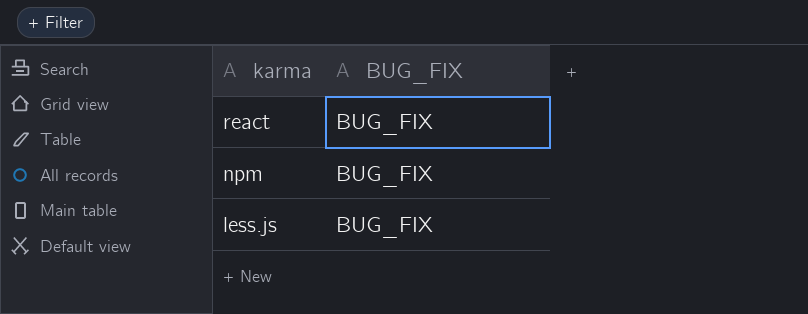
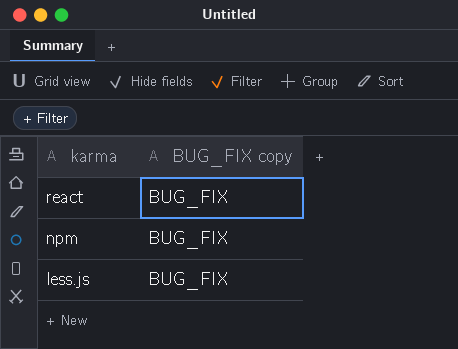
column name: BUG_FIX -> BUG_FIX copy

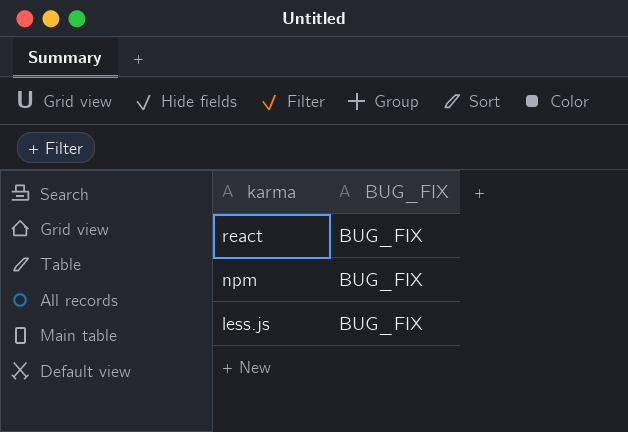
column name: BUG_FIX copy -> BUG_FIX

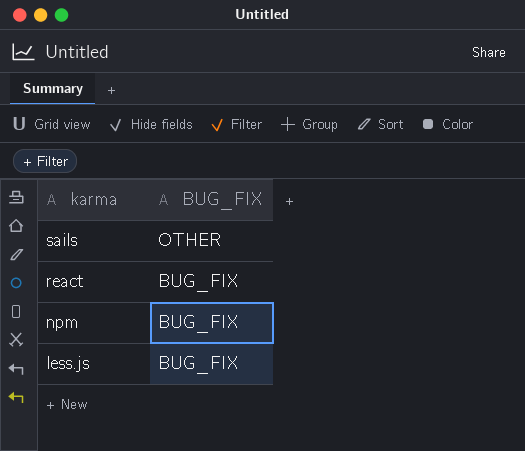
row sails: none -> OTHER

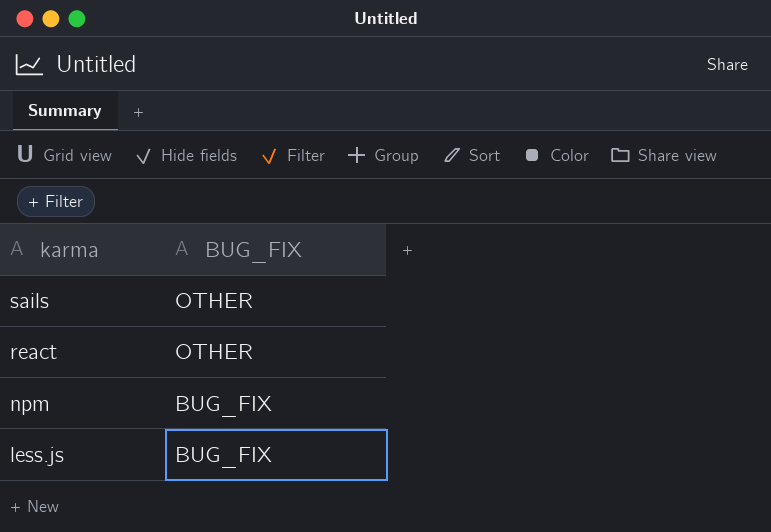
react | BUG_FIX: BUG_FIX -> OTHER

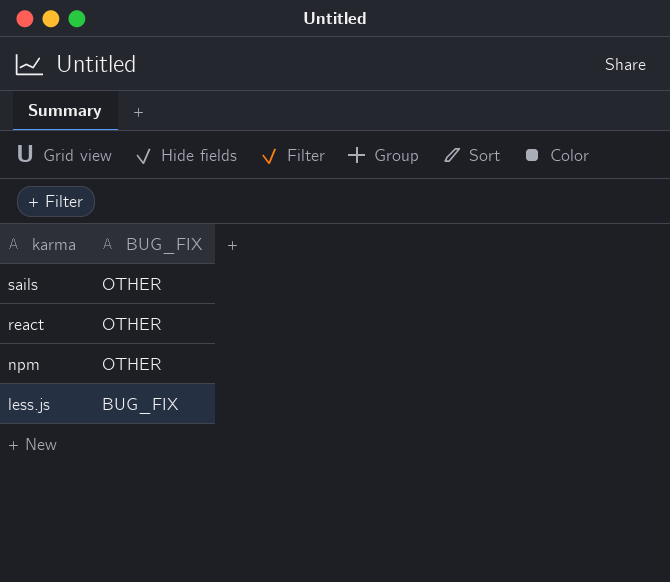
npm | BUG_FIX: BUG_FIX -> OTHER

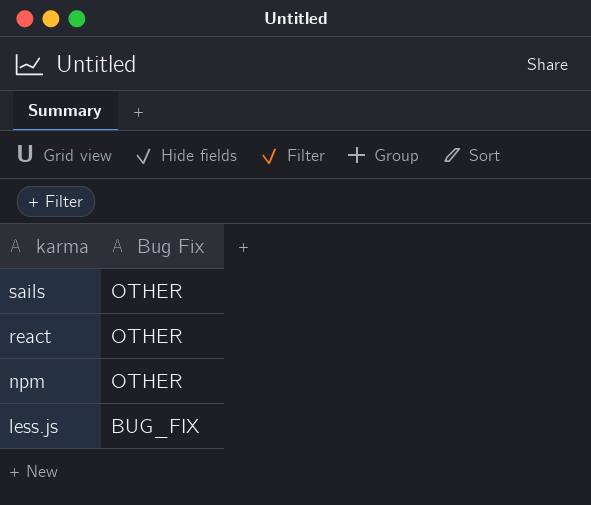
column name: BUG_FIX -> Bug Fix

